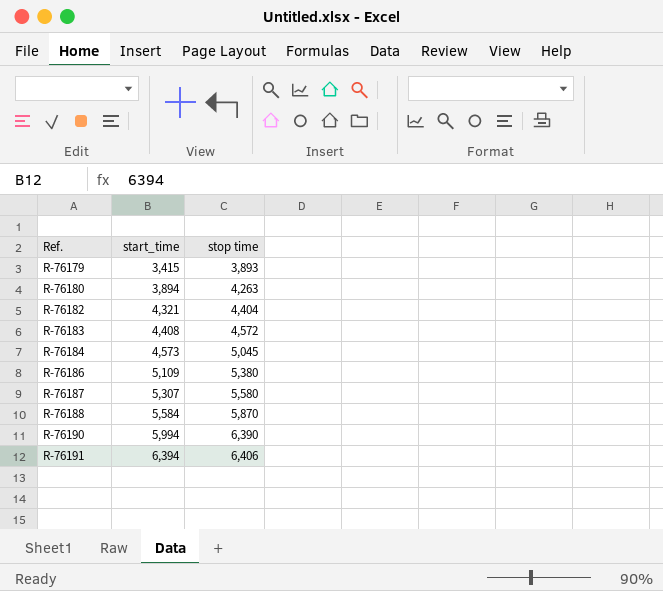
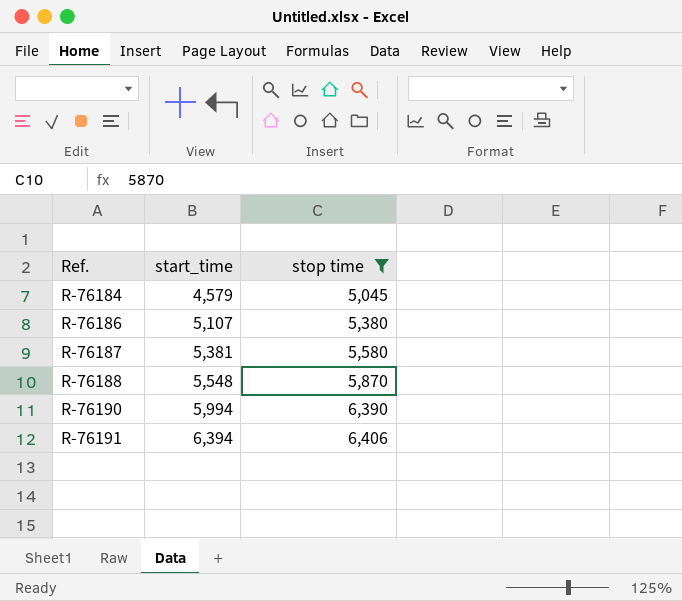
filter: none -> stop time >= 5,045
R-76184 | start_time: 4,573 -> 4,579
R-76186 | start_time: 5,109 -> 5,107
R-76187 | start_time: 5,307 -> 5,381
R-76188 | start_time: 5,584 -> 5,548

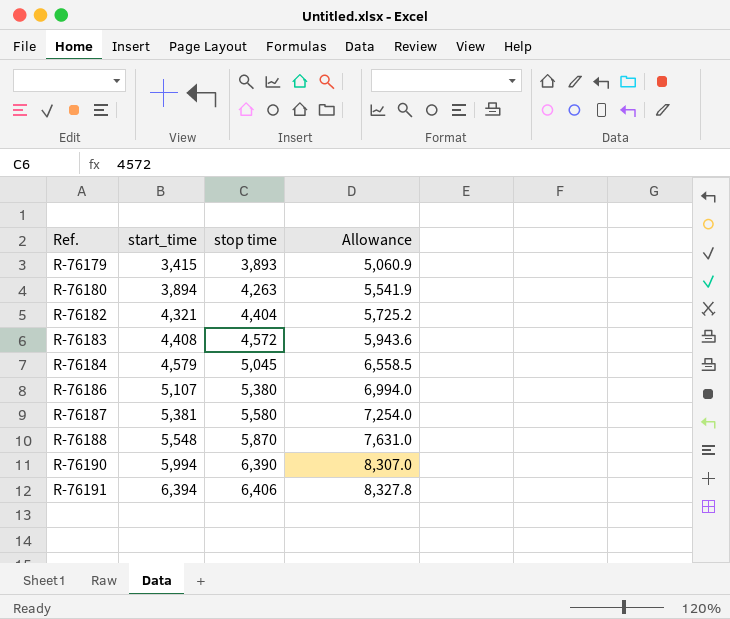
filter: stop time >= 5,045 -> none
column Allowance | formula: none -> [stop time] * 1.3

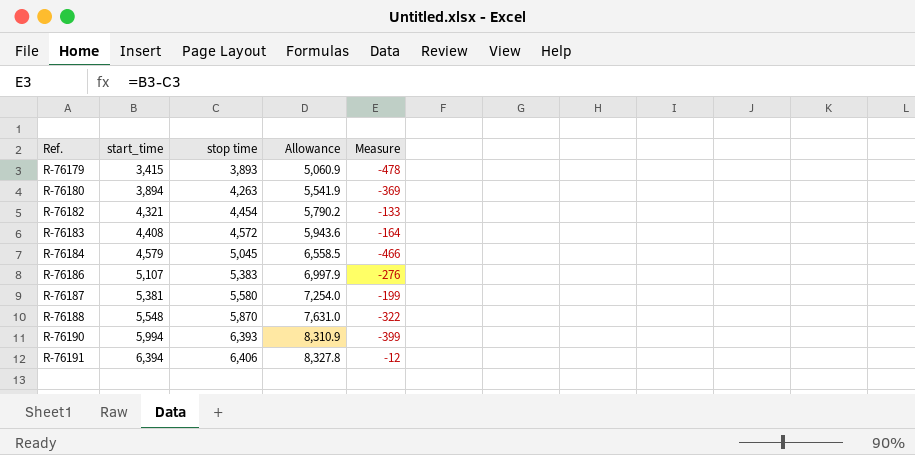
column Measure | formula: none -> [start_time] - [stop time]
R-76182 | stop time: 4,404 -> 4,454
R-76182 | Allowance: 5,725.2 -> 5,790.2
R-76186 | stop time: 5,380 -> 5,383
R-76186 | Allowance: 6,994.0 -> 6,997.9
R-76190 | stop time: 6,390 -> 6,393
R-76190 | Allowance: 8,307.0 -> 8,310.9

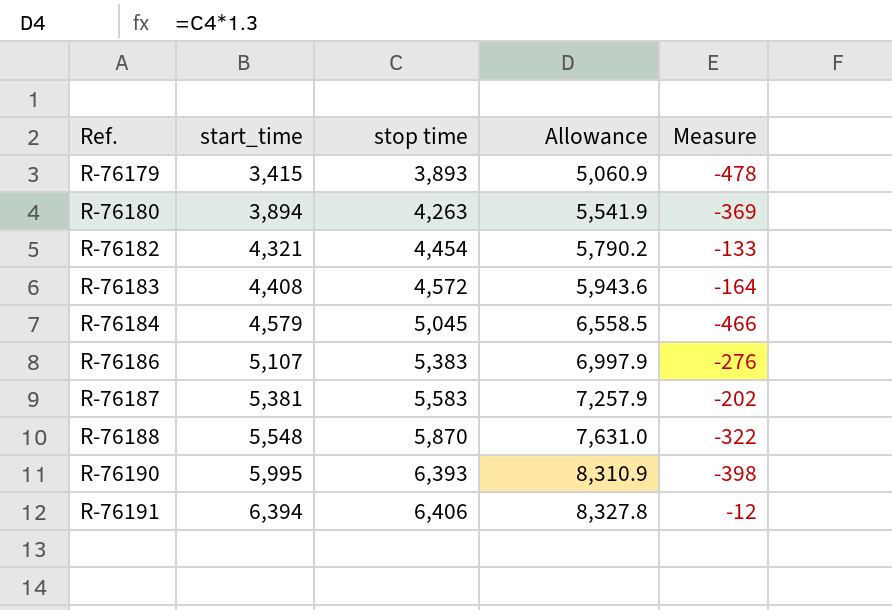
R-76187 | stop time: 5,580 -> 5,583
R-76187 | Allowance: 7,254.0 -> 7,257.9
R-76187 | Measure: -199 -> -202
R-76190 | start_time: 5,994 -> 5,995
R-76190 | Measure: -399 -> -398

